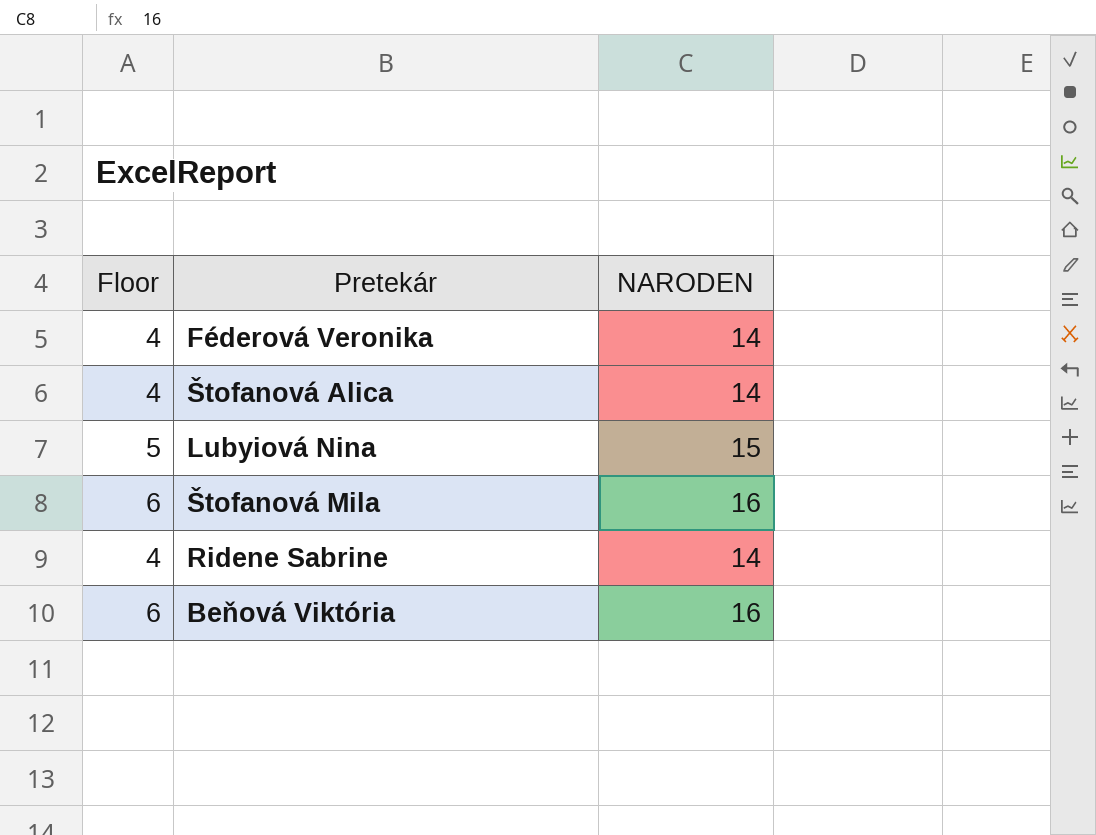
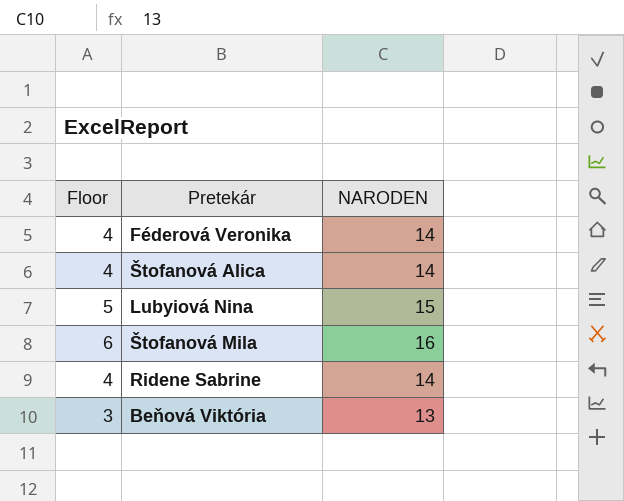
Beňová Viktória | Floor: 6 -> 3
Beňová Viktória | NARODEN: 16 -> 13

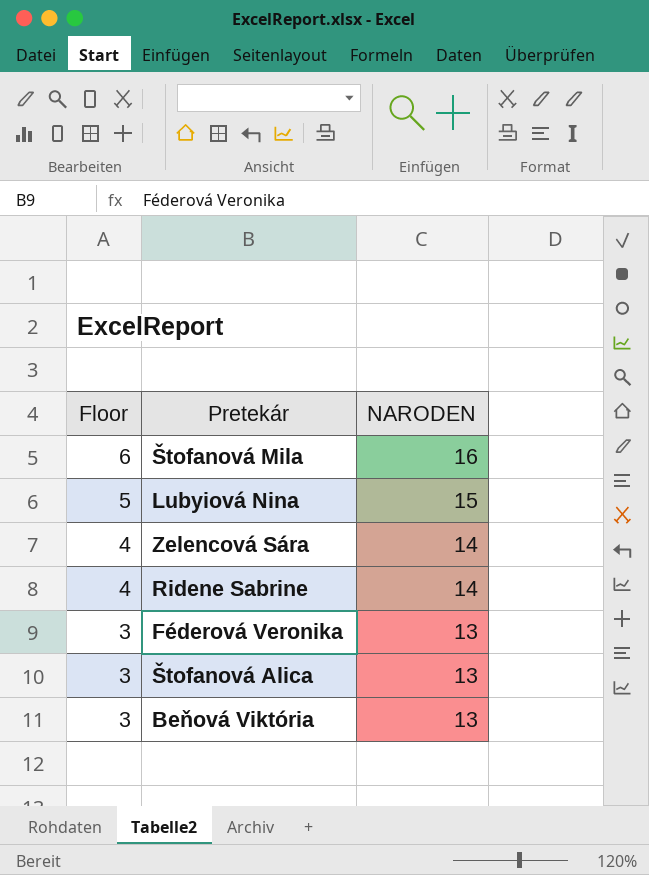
row order: none -> Floor descending
row Zelencová Sára: none -> 4 | 14
Féderová Veronika | Floor: 4 -> 3
Féderová Veronika | NARODEN: 14 -> 13
Štofanová Alica | Floor: 4 -> 3
Štofanová Alica | NARODEN: 14 -> 13

